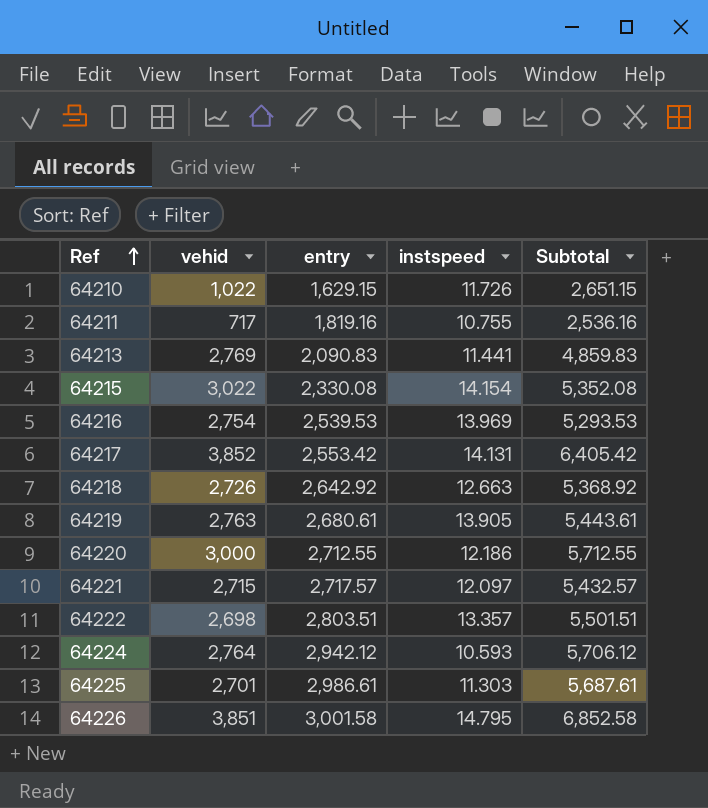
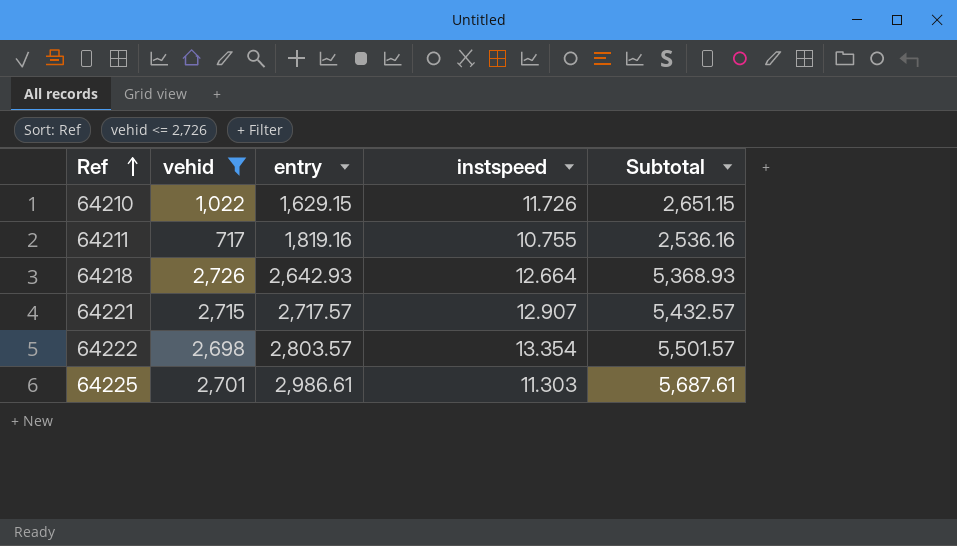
filter: none -> vehid <= 2,726
64218 | entry: 2,642.92 -> 2,642.93
64218 | instspeed: 12.663 -> 12.664
64218 | Subtotal: 5,368.92 -> 5,368.93
64221 | instspeed: 12.097 -> 12.907
64222 | entry: 2,803.51 -> 2,803.57
64222 | instspeed: 13.357 -> 13.354
64222 | Subtotal: 5,501.51 -> 5,501.57

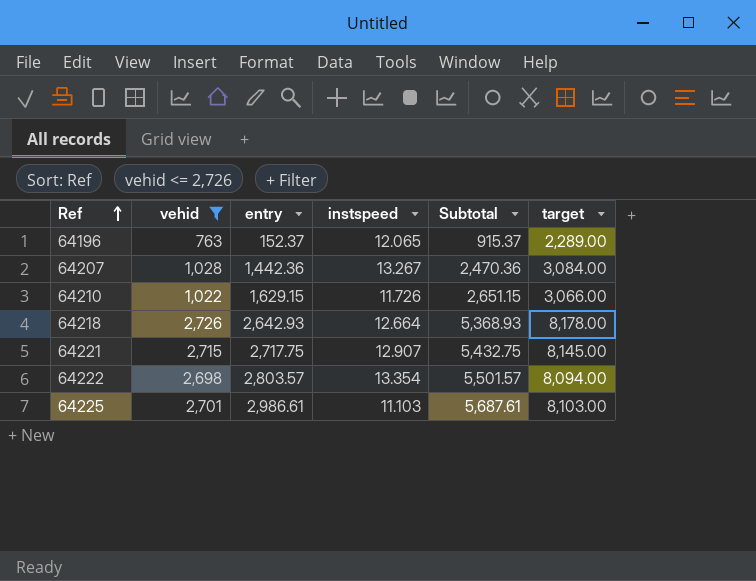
column target | formula: none -> [vehid] * 3
row 64211: 717 | 1,819.16 | 10.755 | 2,536.16 -> none
row 64196: none -> 763 | 152.37 | 12.065 | 915.37 | 2,289.00
row 64207: none -> 1,028 | 1,442.36 | 13.267 | 2,470.36 | 3,084.00
64221 | entry: 2,717.57 -> 2,717.75
64221 | Subtotal: 5,432.57 -> 5,432.75
64225 | instspeed: 11.303 -> 11.103

